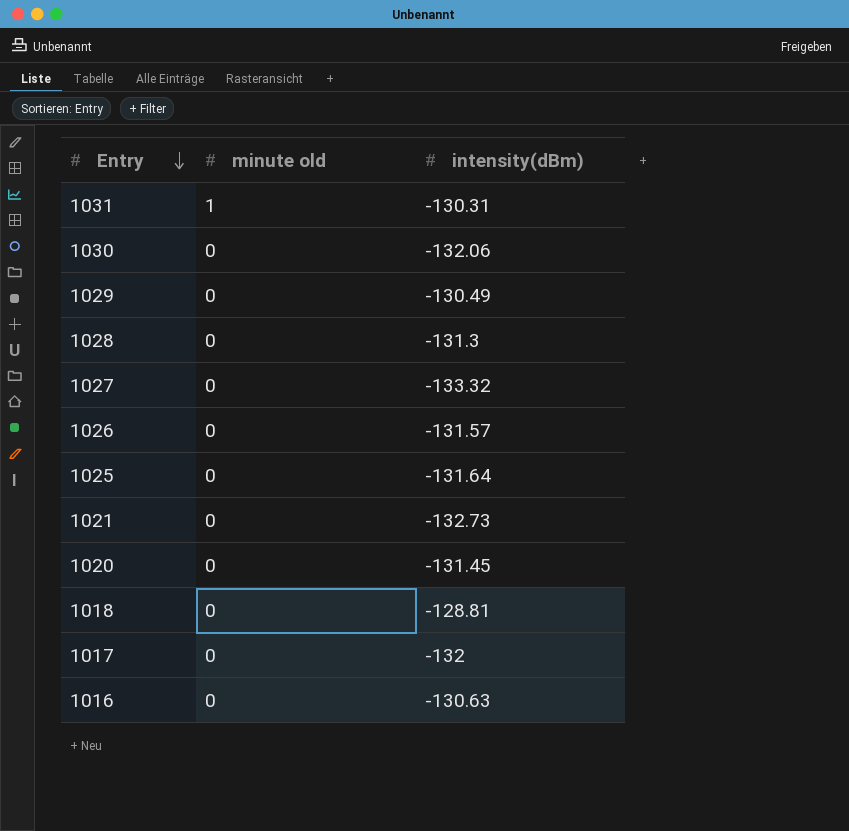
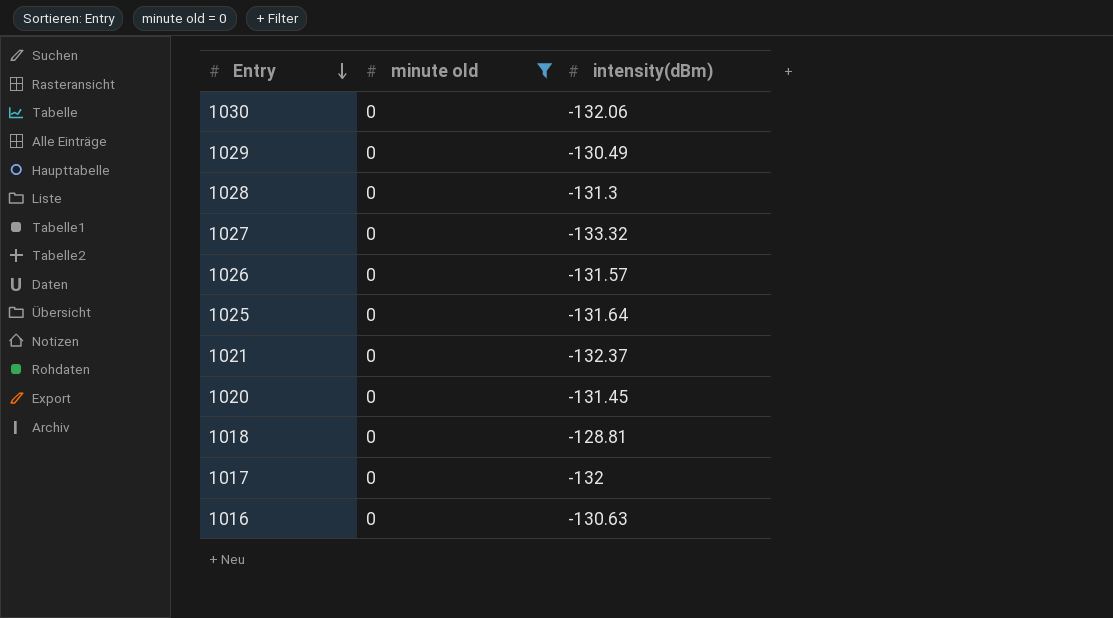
filter: none -> minute old = 0
1021 | intensity(dBm): -132.73 -> -132.37

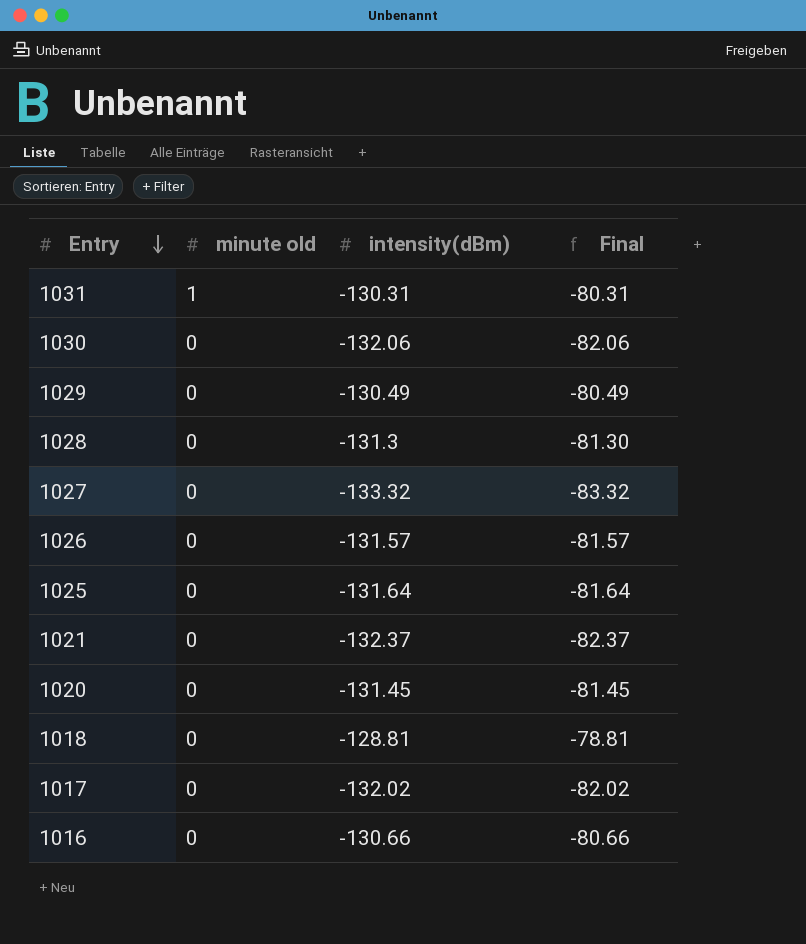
filter: minute old = 0 -> none
column Final | formula: none -> [intensity(dBm)] + 50
1017 | intensity(dBm): -132 -> -132.02
1016 | intensity(dBm): -130.63 -> -130.66

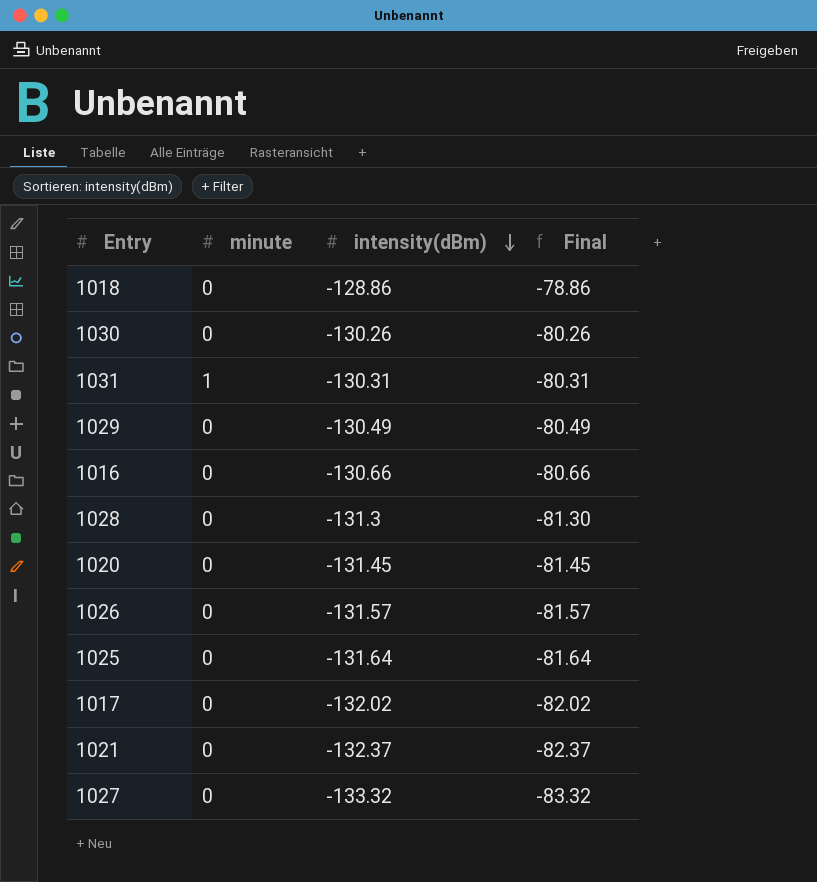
row order: Entry descending -> intensity(dBm) descending
column name: minute old -> minute
1018 | intensity(dBm): -128.81 -> -128.86
1018 | Final: -78.81 -> -78.86
1030 | intensity(dBm): -132.06 -> -130.26
1030 | Final: -82.06 -> -80.26

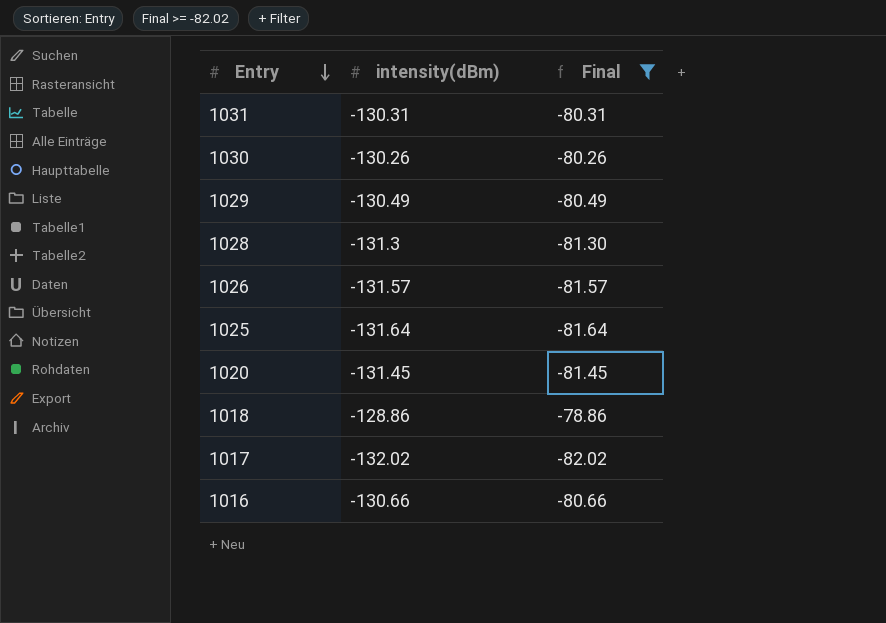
filter: none -> Final >= -82.02
row order: intensity(dBm) descending -> Entry descending
column minute | position: 2 -> none

